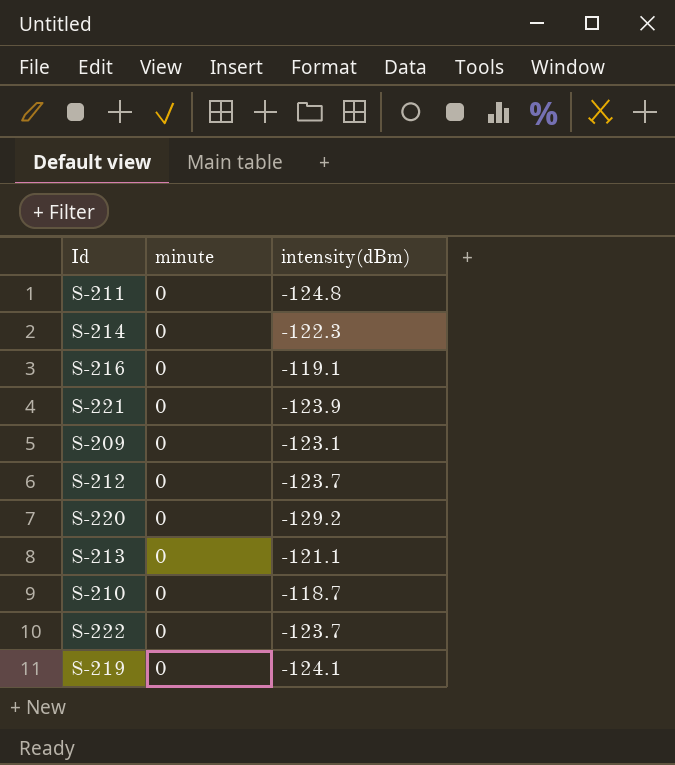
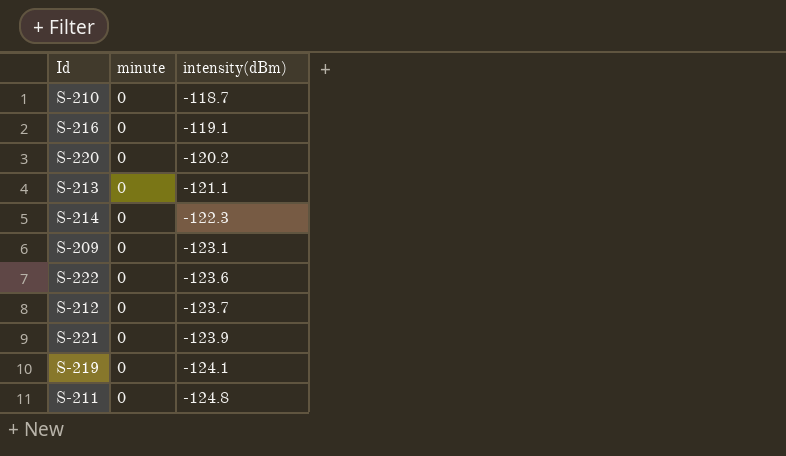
row order: none -> intensity(dBm) descending
S-220 | intensity(dBm): -129.2 -> -120.2
S-222 | intensity(dBm): -123.7 -> -123.6

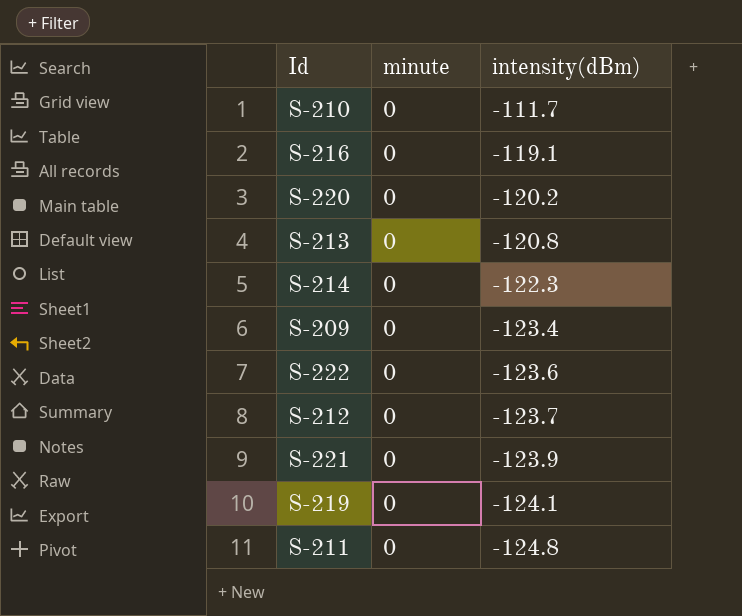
S-210 | intensity(dBm): -118.7 -> -111.7
S-213 | intensity(dBm): -121.1 -> -120.8
S-209 | intensity(dBm): -123.1 -> -123.4

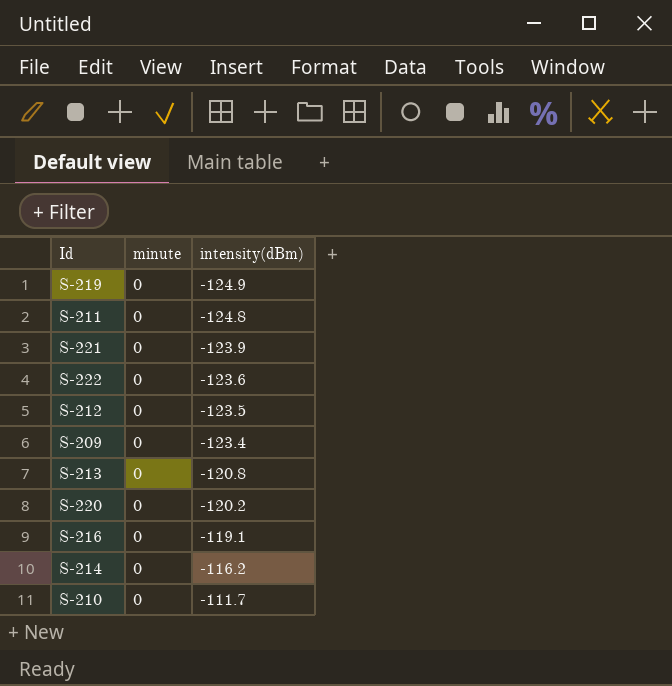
row order: intensity(dBm) descending -> intensity(dBm) ascending
S-219 | intensity(dBm): -124.1 -> -124.9
S-212 | intensity(dBm): -123.7 -> -123.5
S-214 | intensity(dBm): -122.3 -> -116.2

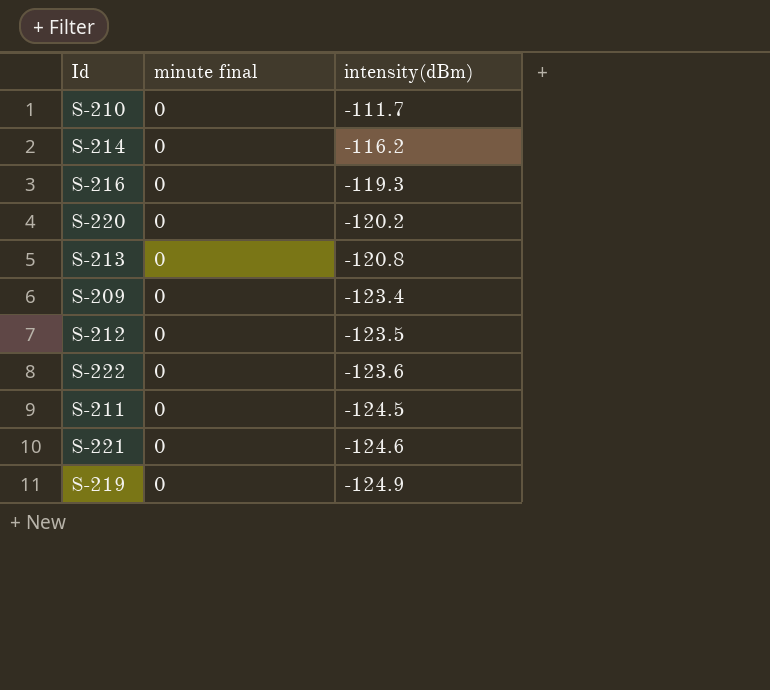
row order: intensity(dBm) ascending -> intensity(dBm) descending
column name: minute -> minute final
S-216 | intensity(dBm): -119.1 -> -119.3
S-211 | intensity(dBm): -124.8 -> -124.5
S-221 | intensity(dBm): -123.9 -> -124.6

